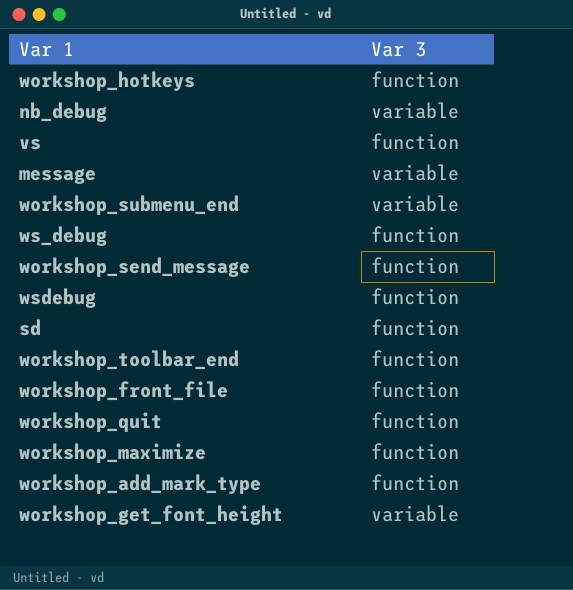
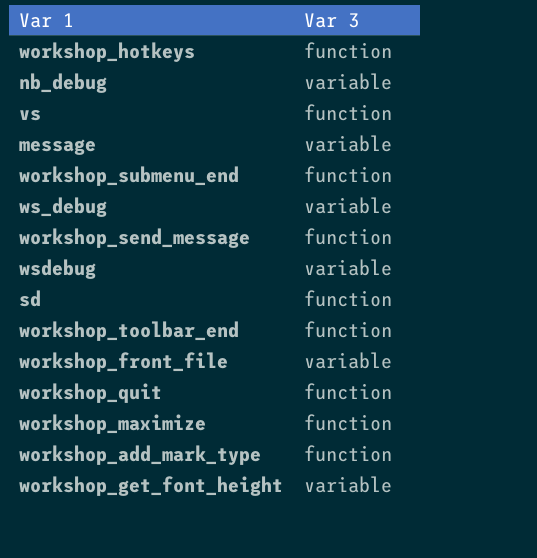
workshop_submenu_end | Var 3: variable -> function
ws_debug | Var 3: function -> variable
wsdebug | Var 3: function -> variable
workshop_front_file | Var 3: function -> variable

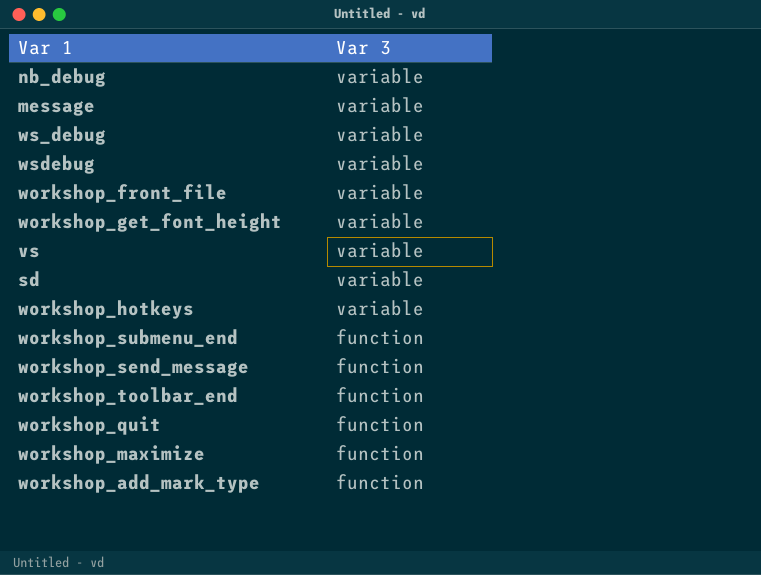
row order: none -> Var 3 descending
vs | Var 3: function -> variable
sd | Var 3: function -> variable
workshop_hotkeys | Var 3: function -> variable

